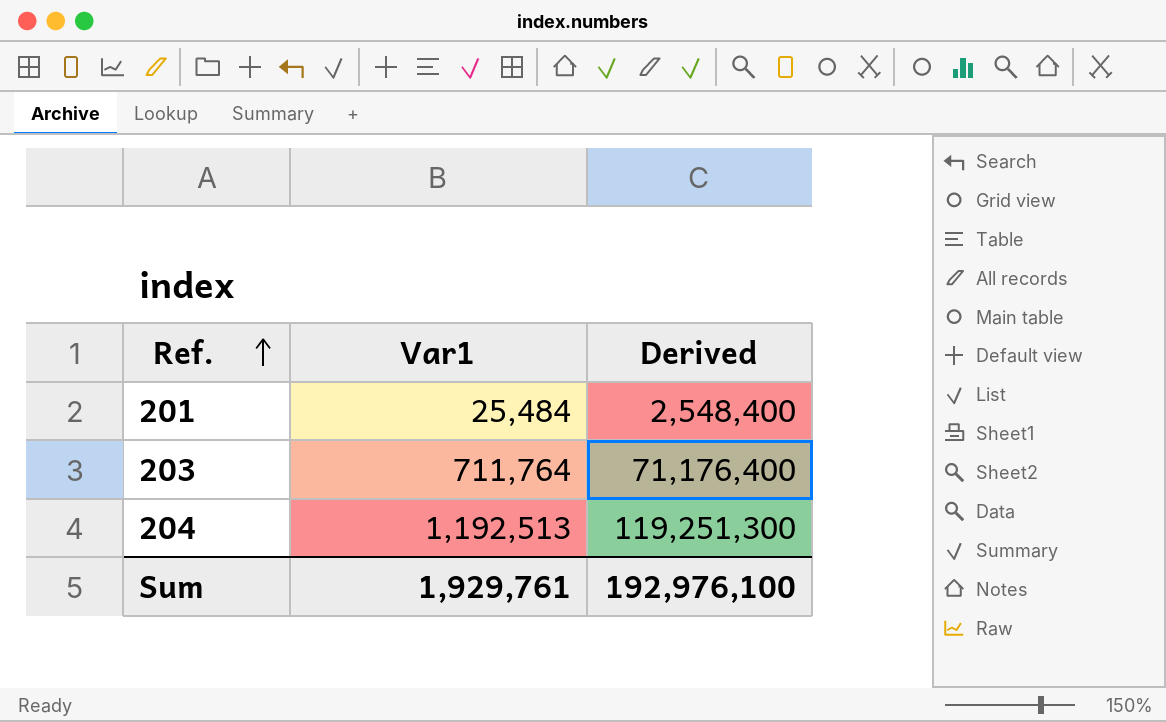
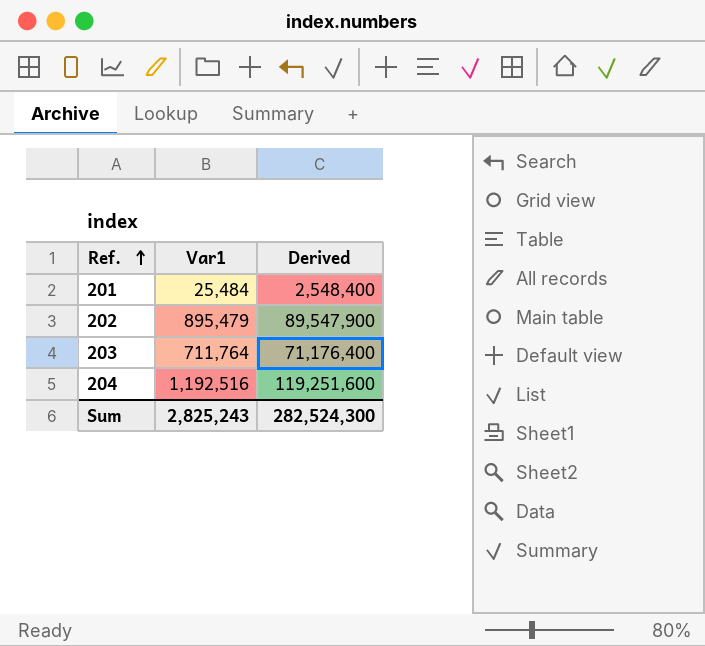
row 202: none -> 895,479 | 89,547,900
204 | Var1: 1,192,513 -> 1,192,516
204 | Derived: 119,251,300 -> 119,251,600
Sum | Var1: 1,929,761 -> 2,825,243
Sum | Derived: 192,976,100 -> 282,524,300

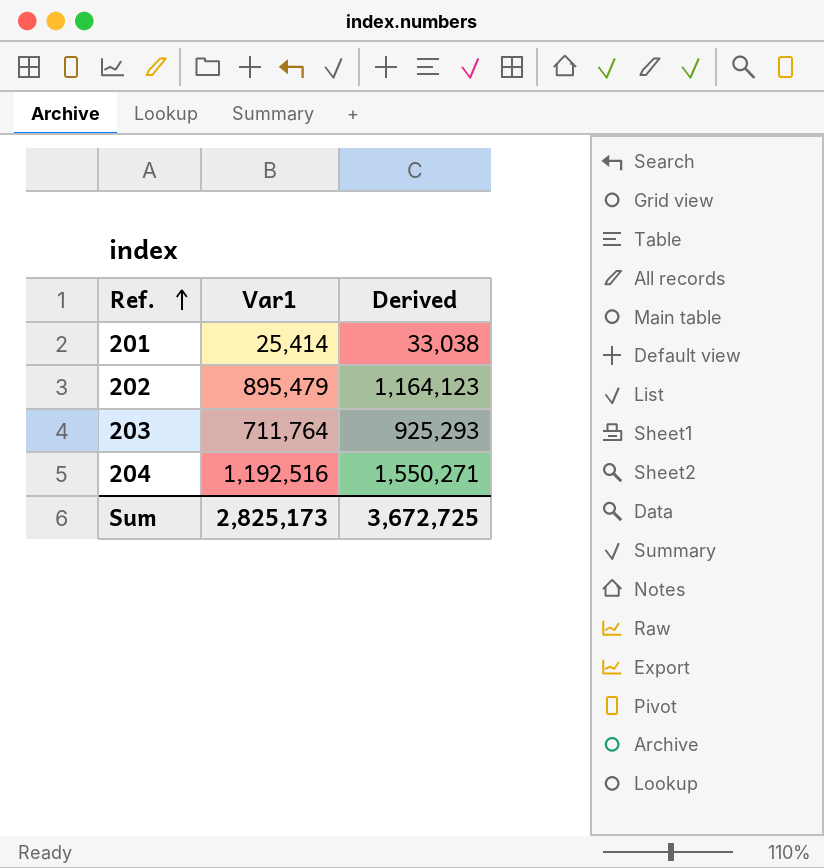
column Derived | formula: [Var1] * 100 -> [Var1] * 1.3
201 | Var1: 25,484 -> 25,414
Sum | Var1: 2,825,243 -> 2,825,173
Sum | Derived: 282,524,300 -> 3,672,725

